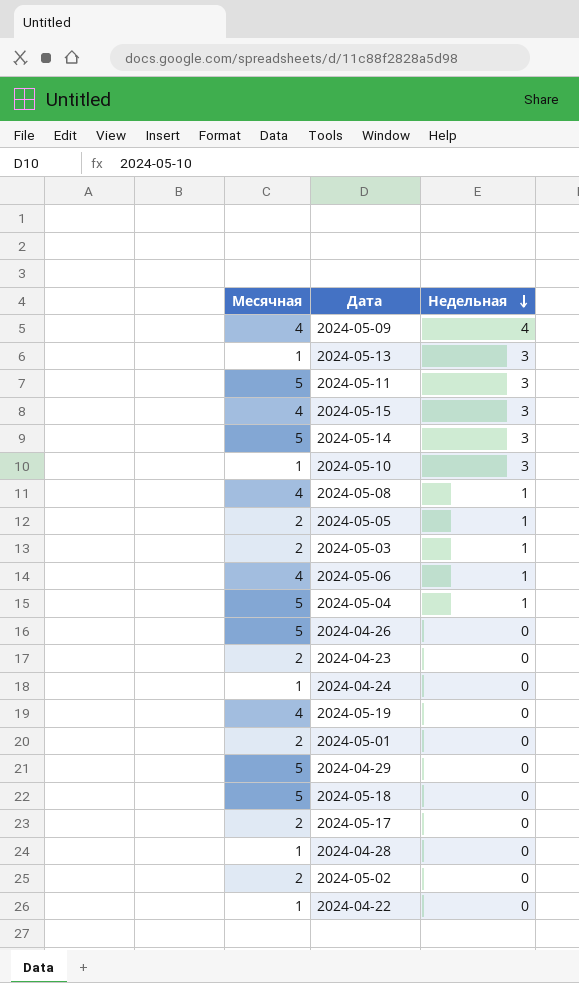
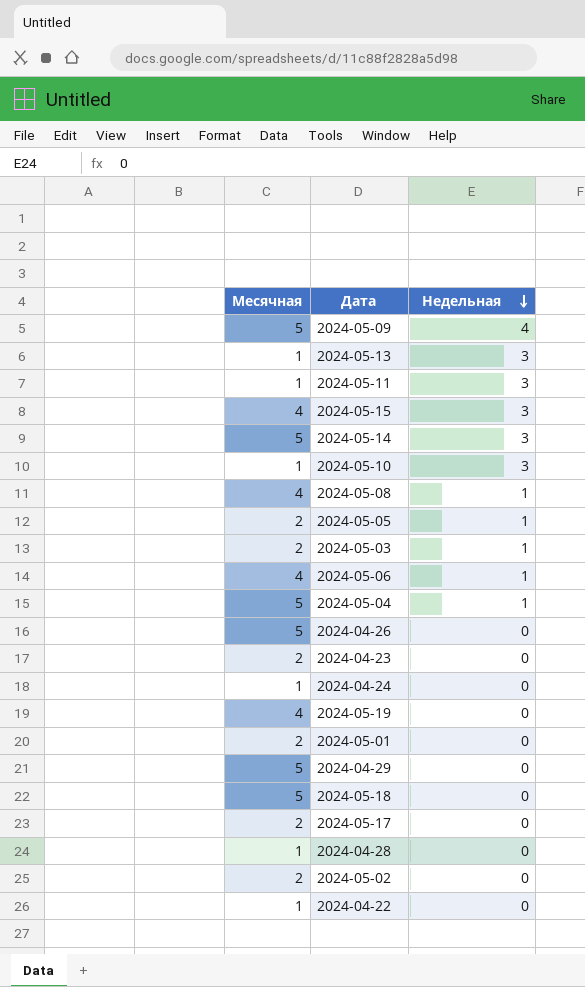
2024-05-09 | Месячная: 4 -> 5
2024-05-11 | Месячная: 5 -> 1

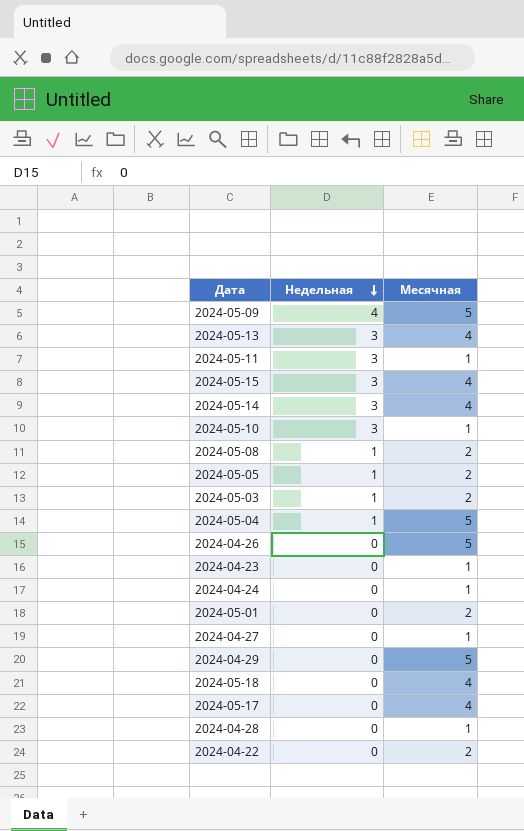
column Месячная | position: 1 -> 3
row 2024-05-06: 4 | 1 -> none
row 2024-05-19: 4 | 0 -> none
row 2024-05-02: 2 | 0 -> none
2024-05-13 | Месячная: 1 -> 4
2024-05-14 | Месячная: 5 -> 4
2024-05-08 | Месячная: 4 -> 2
2024-04-23 | Месячная: 2 -> 1
row 2024-04-27: none -> 0 | 1
2024-05-18 | Месячная: 5 -> 4
2024-05-17 | Месячная: 2 -> 4
2024-04-22 | Месячная: 1 -> 2

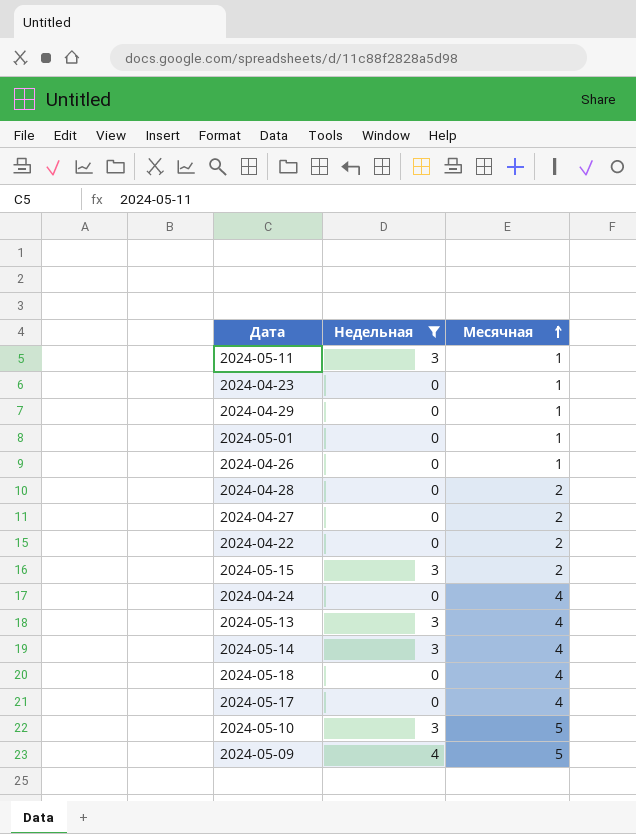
filter: none -> Недельная != 1
row order: Недельная descending -> Месячная ascending
2024-04-29 | Месячная: 5 -> 1
2024-05-01 | Месячная: 2 -> 1
2024-04-26 | Месячная: 5 -> 1
2024-04-28 | Месячная: 1 -> 2
2024-04-27 | Месячная: 1 -> 2
2024-05-15 | Месячная: 4 -> 2
2024-04-24 | Месячная: 1 -> 4
2024-05-10 | Месячная: 1 -> 5

